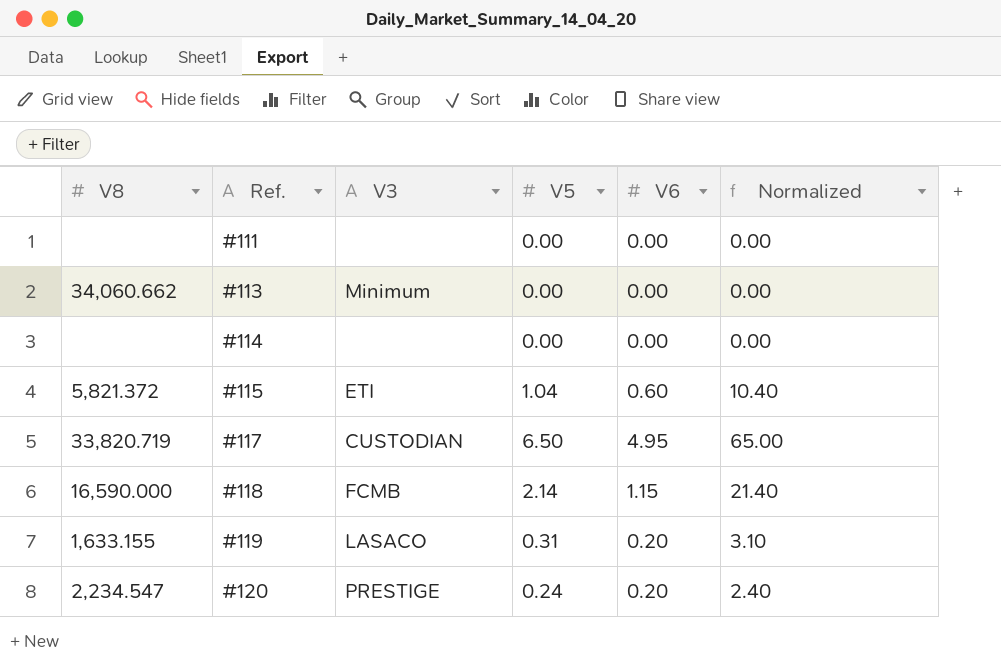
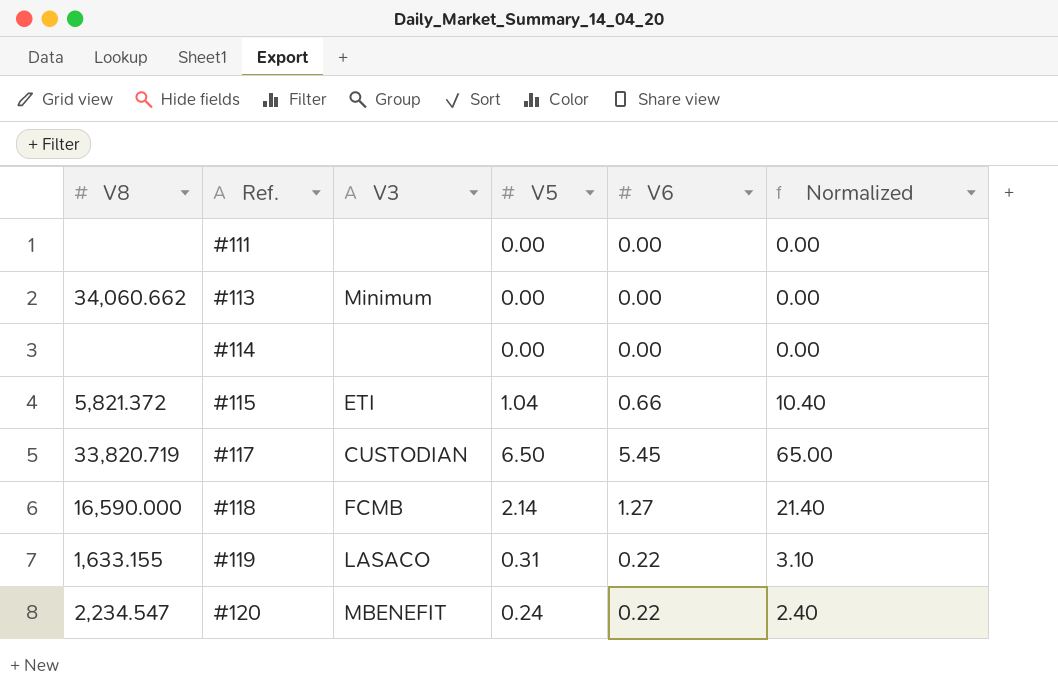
#115 | V6: 0.60 -> 0.66
#117 | V6: 4.95 -> 5.45
#118 | V6: 1.15 -> 1.27
#119 | V6: 0.20 -> 0.22
#120 | V3: PRESTIGE -> MBENEFIT
#120 | V6: 0.20 -> 0.22

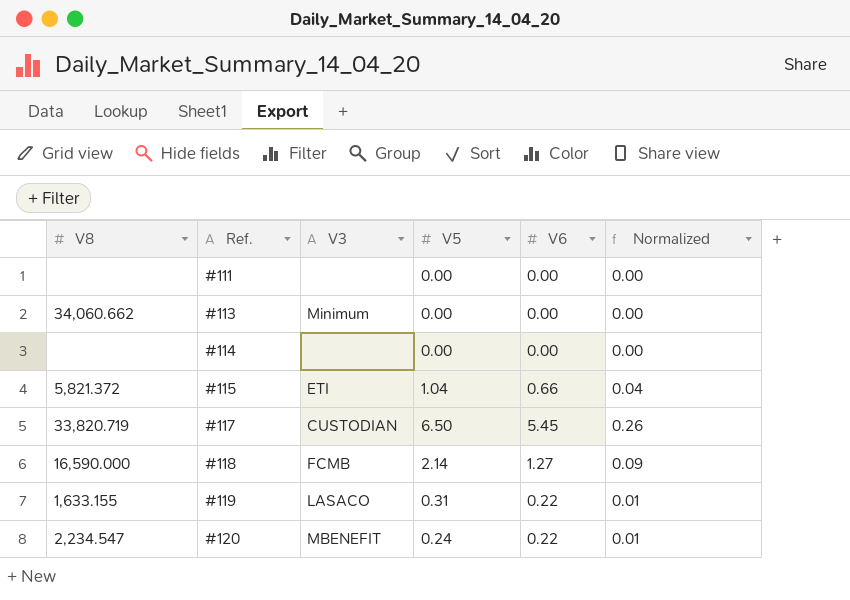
column Normalized | formula: [V5] * 10 -> [V5] * 0.04

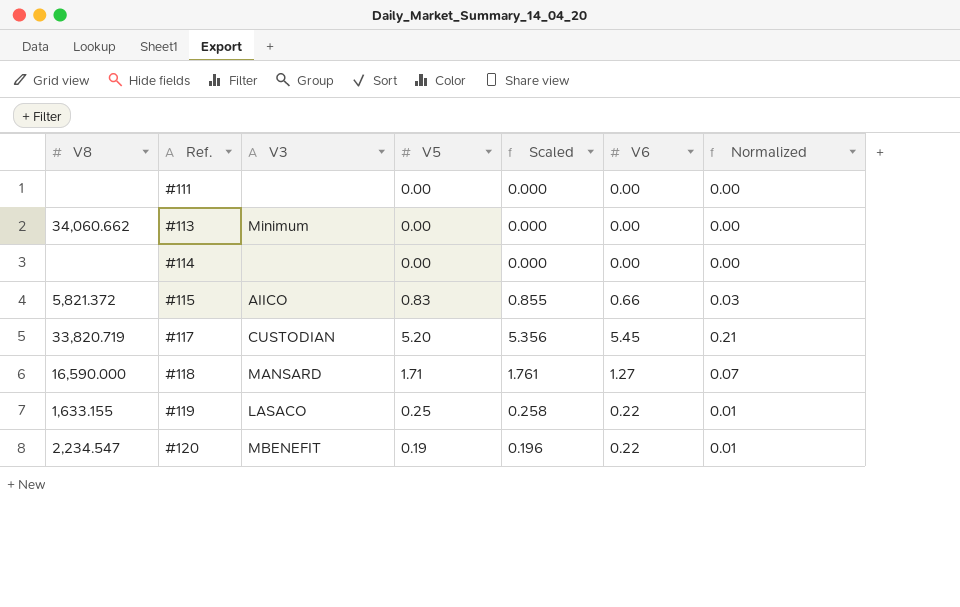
column Scaled | formula: none -> [V5] * 1.03
#115 | V3: ETI -> AIICO
#115 | V5: 1.04 -> 0.83
#115 | Normalized: 0.04 -> 0.03
#117 | V5: 6.50 -> 5.20
#117 | Normalized: 0.26 -> 0.21
#118 | V3: FCMB -> MANSARD
#118 | V5: 2.14 -> 1.71
#118 | Normalized: 0.09 -> 0.07
#119 | V5: 0.31 -> 0.25
#120 | V5: 0.24 -> 0.19

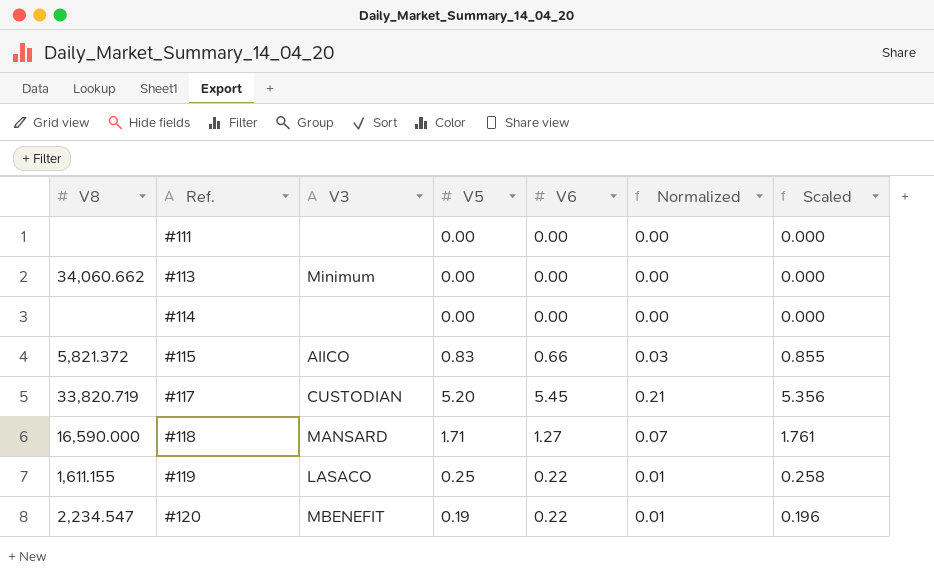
column Scaled | position: 5 -> 7
#119 | V8: 1,633.155 -> 1,611.155

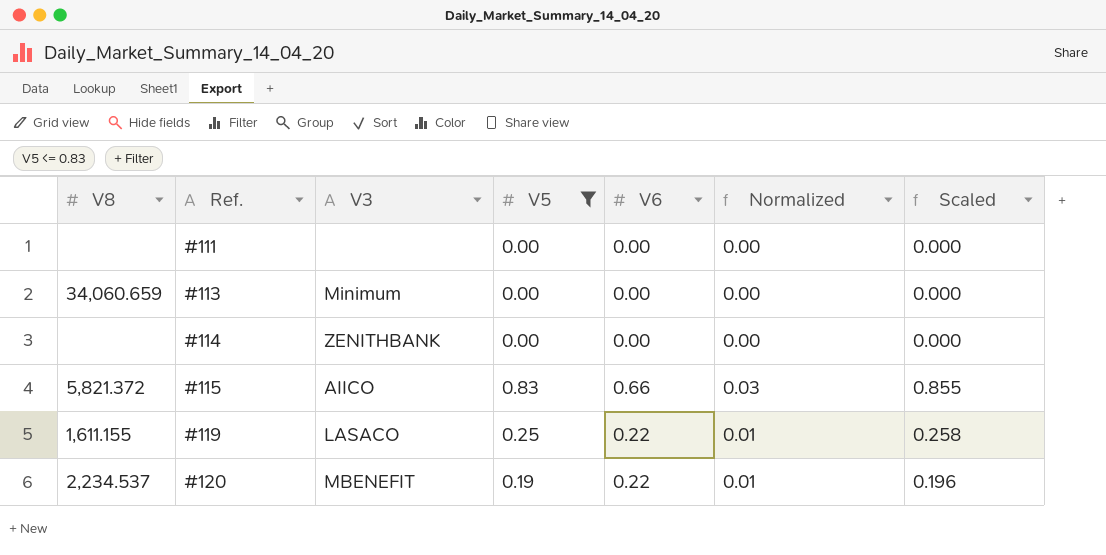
filter: none -> V5 <= 0.83
#113 | V8: 34,060.662 -> 34,060.659
#114 | V3: none -> ZENITHBANK
#120 | V8: 2,234.547 -> 2,234.537

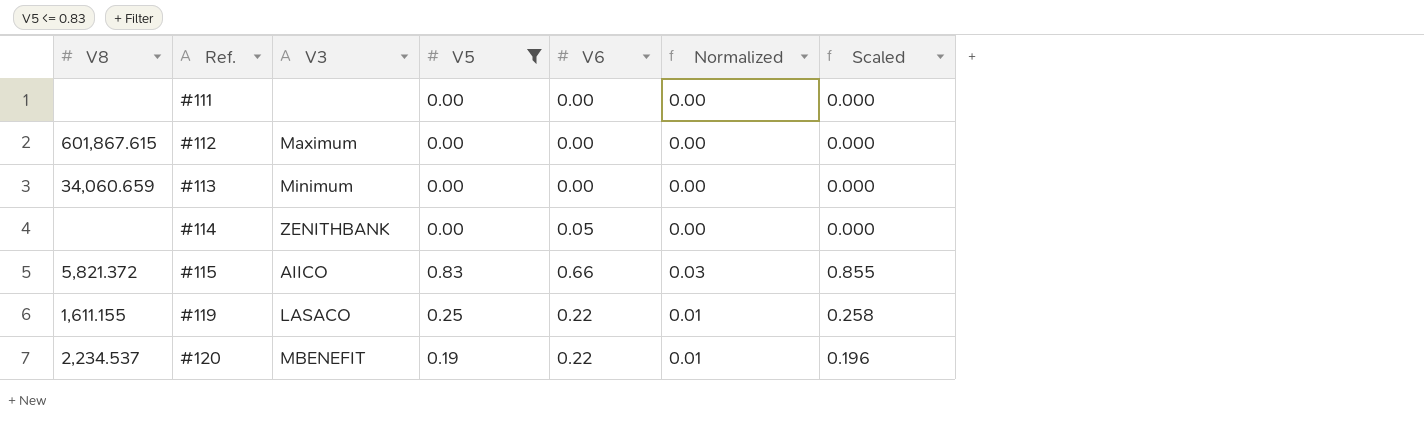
row #112: none -> 601,867.615 | Maximum | 0.00 | 0.00 | 0.00 | 0.000
#114 | V6: 0.00 -> 0.05

